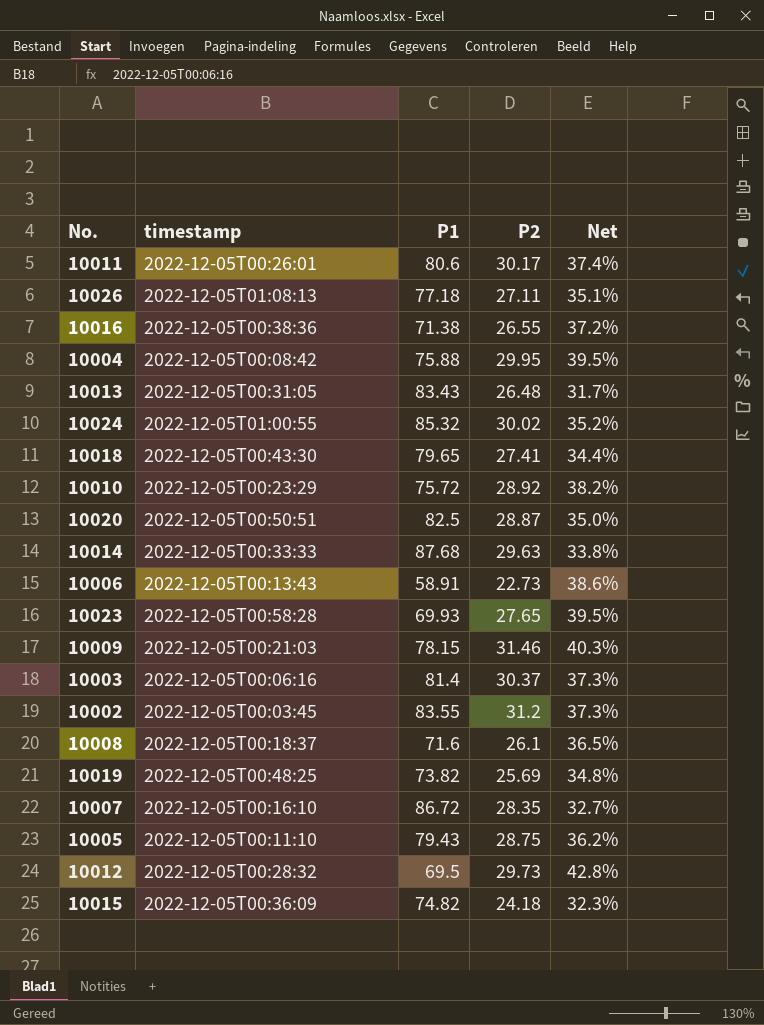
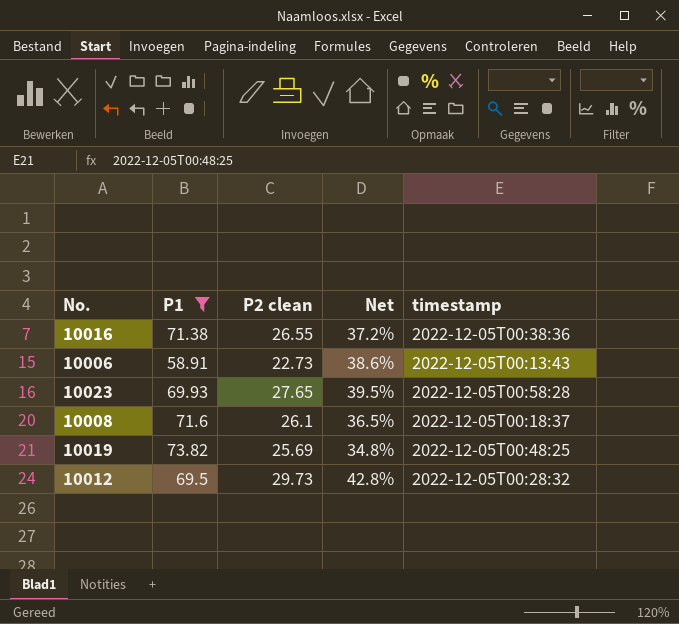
filter: none -> P1 <= 73.82
column name: P2 -> P2 clean
column timestamp | position: 2 -> 5

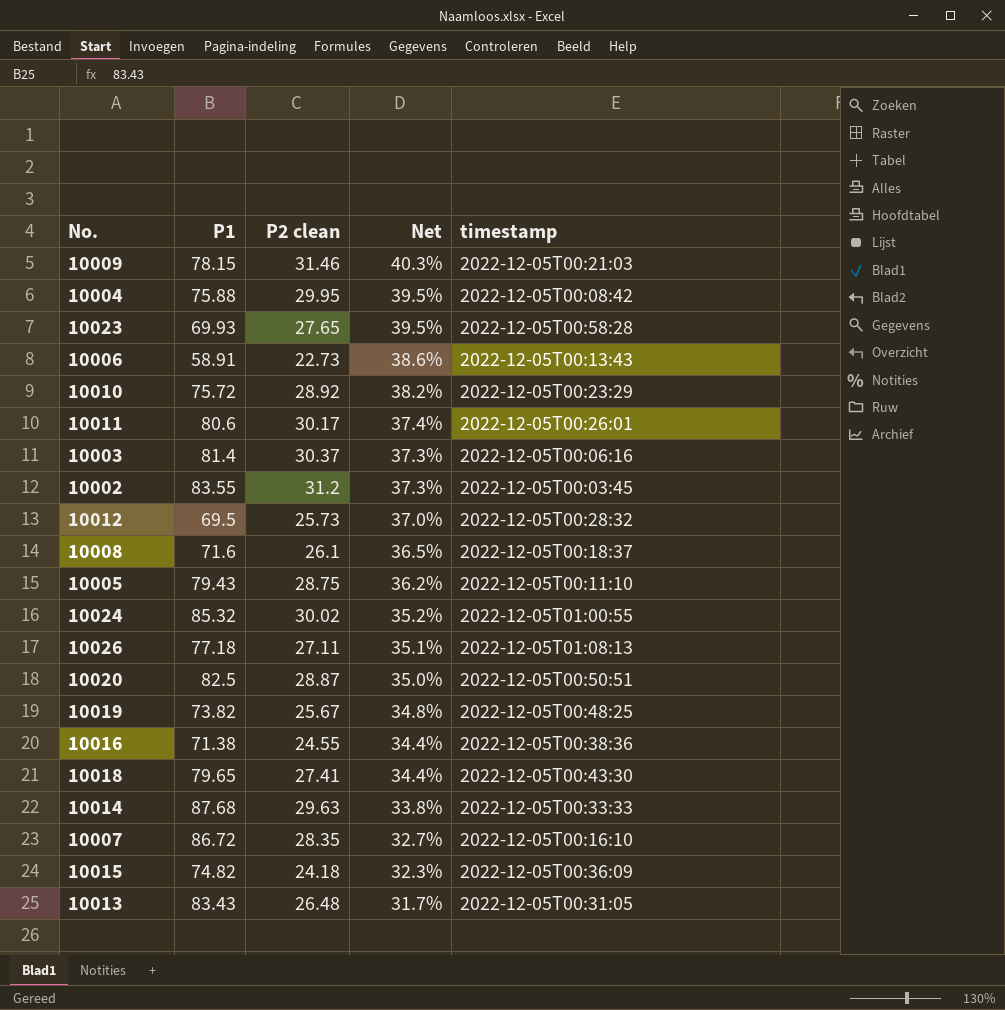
filter: P1 <= 73.82 -> none
row order: none -> Net descending
10012 | P2 clean: 29.73 -> 25.73
10012 | Net: 42.8% -> 37.0%
10019 | P2 clean: 25.69 -> 25.67
10016 | P2 clean: 26.55 -> 24.55
10016 | Net: 37.2% -> 34.4%

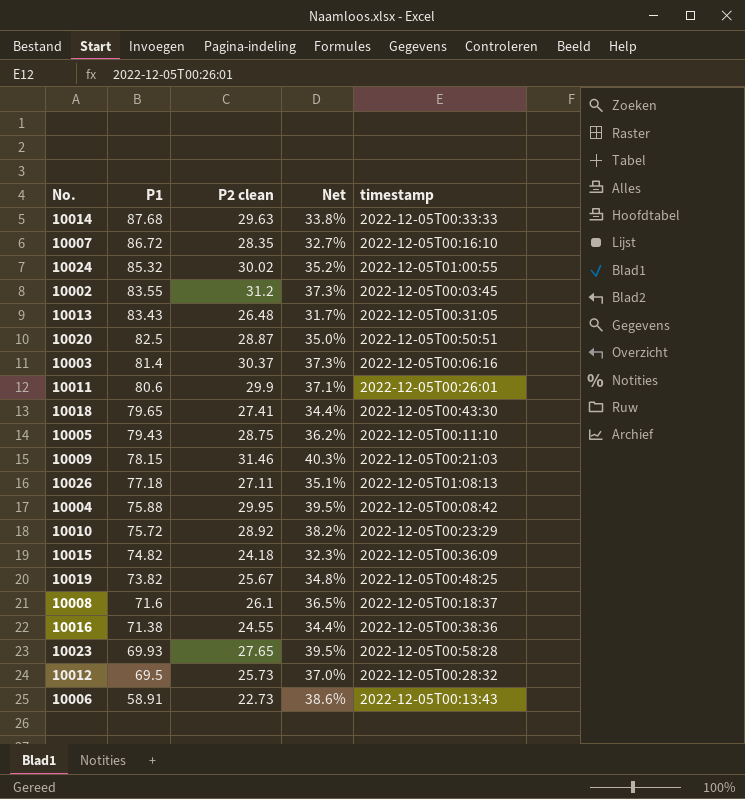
row order: Net descending -> P1 descending
10011 | P2 clean: 30.17 -> 29.9
10011 | Net: 37.4% -> 37.1%

